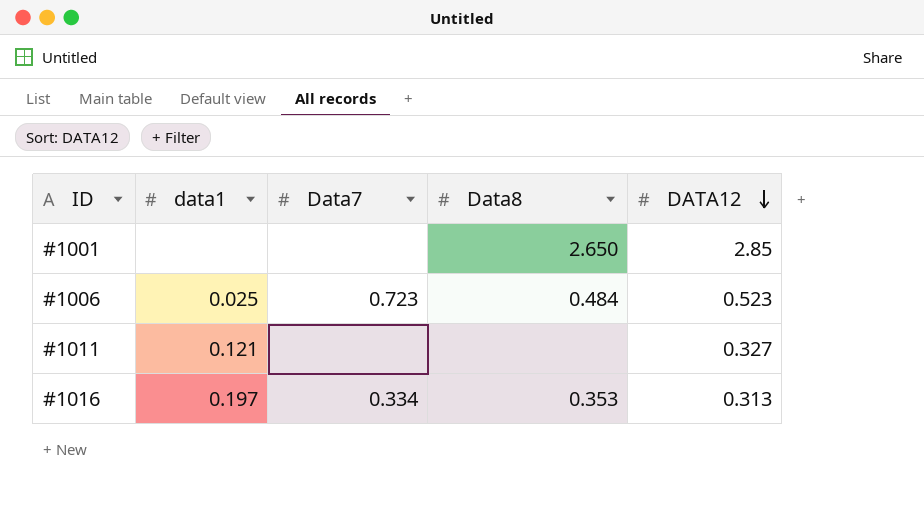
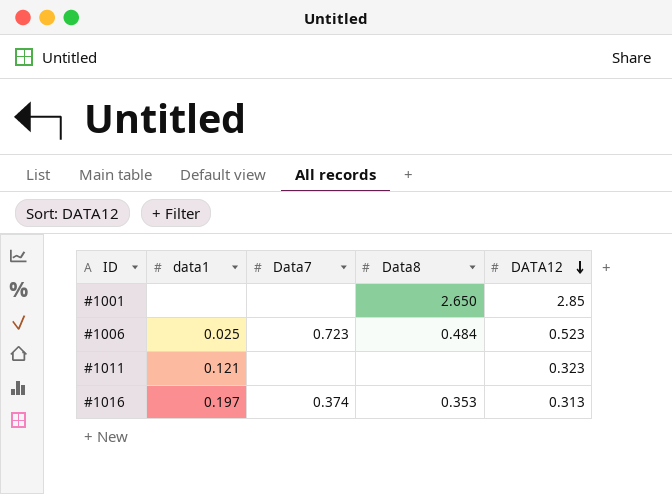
#1011 | DATA12: 0.327 -> 0.323
#1016 | Data7: 0.334 -> 0.374

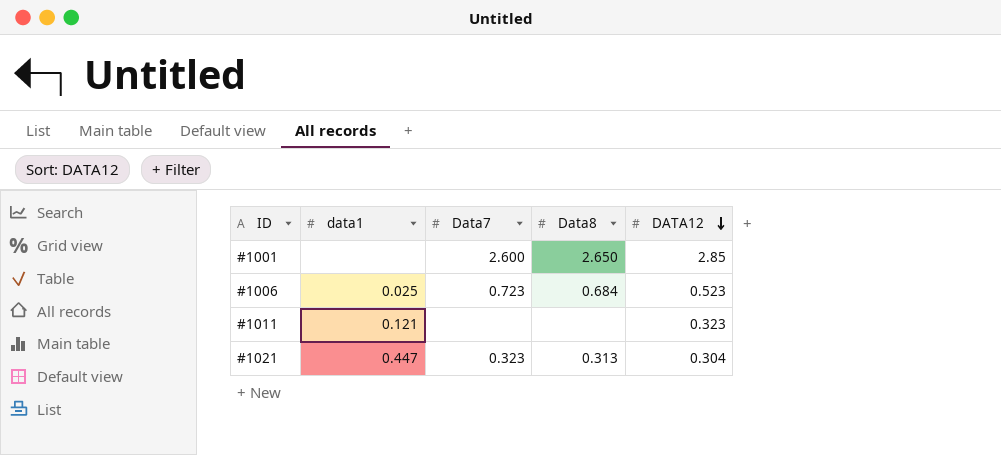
row #1016: 0.197 | 0.374 | 0.353 | 0.313 -> none
#1001 | Data7: none -> 2.600
#1006 | Data8: 0.484 -> 0.684
row #1021: none -> 0.447 | 0.323 | 0.313 | 0.304

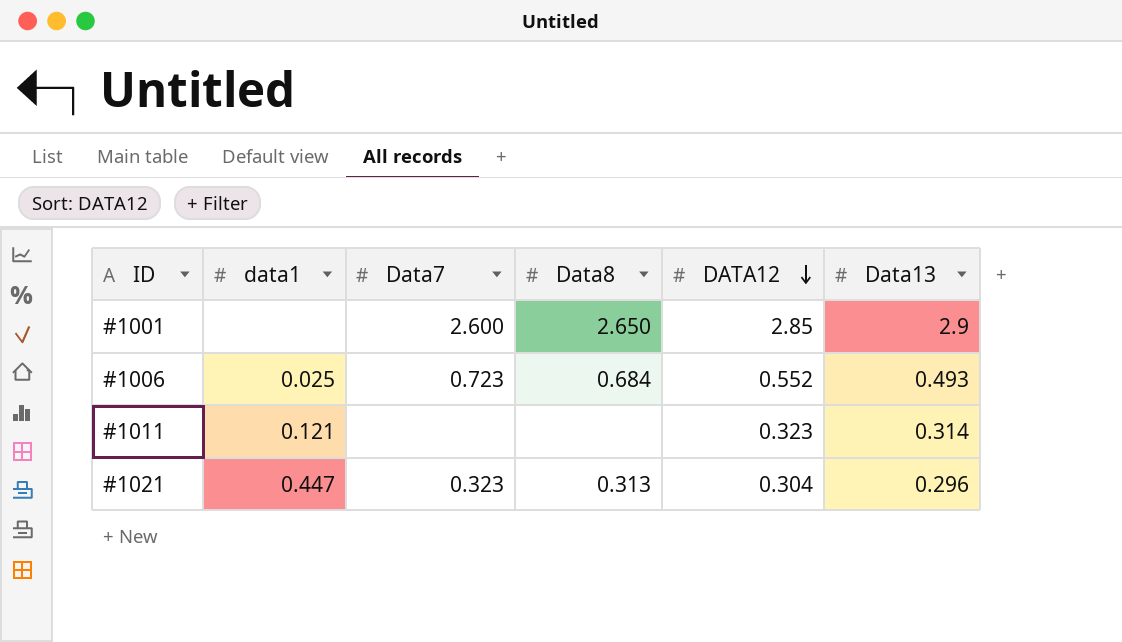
column Data13 | position: none -> 6
#1006 | DATA12: 0.523 -> 0.552

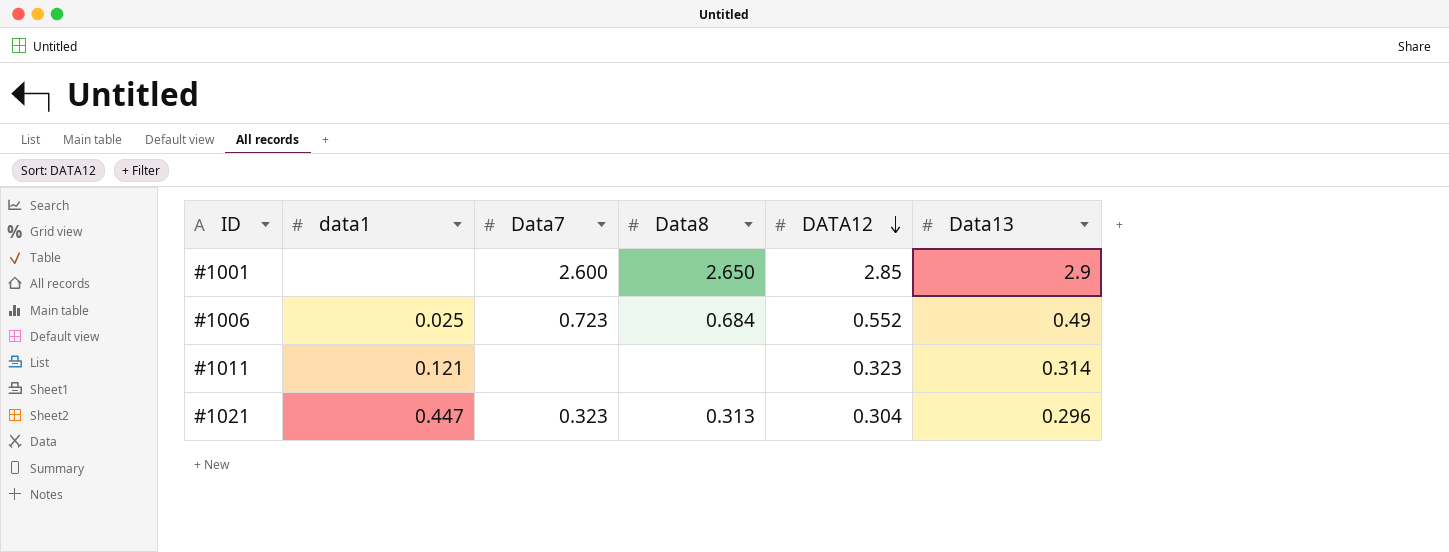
#1006 | Data13: 0.493 -> 0.49

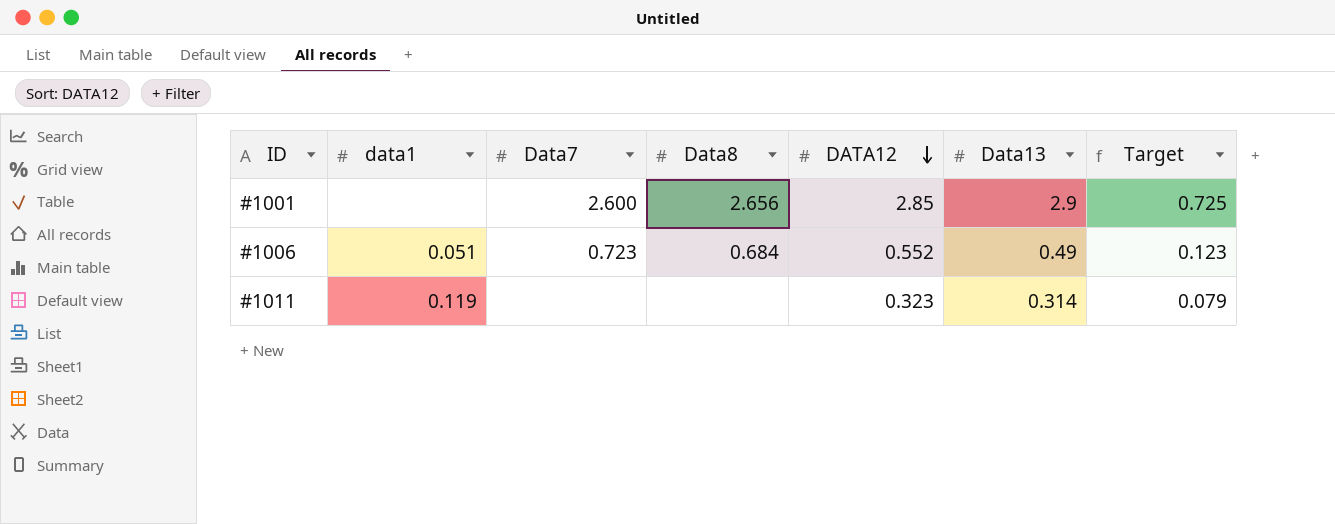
column Target | formula: none -> [Data13] * 0.25
row #1021: 0.447 | 0.323 | 0.313 | 0.304 | 0.296 -> none
#1001 | Data8: 2.650 -> 2.656
#1006 | data1: 0.025 -> 0.051
#1011 | data1: 0.121 -> 0.119

